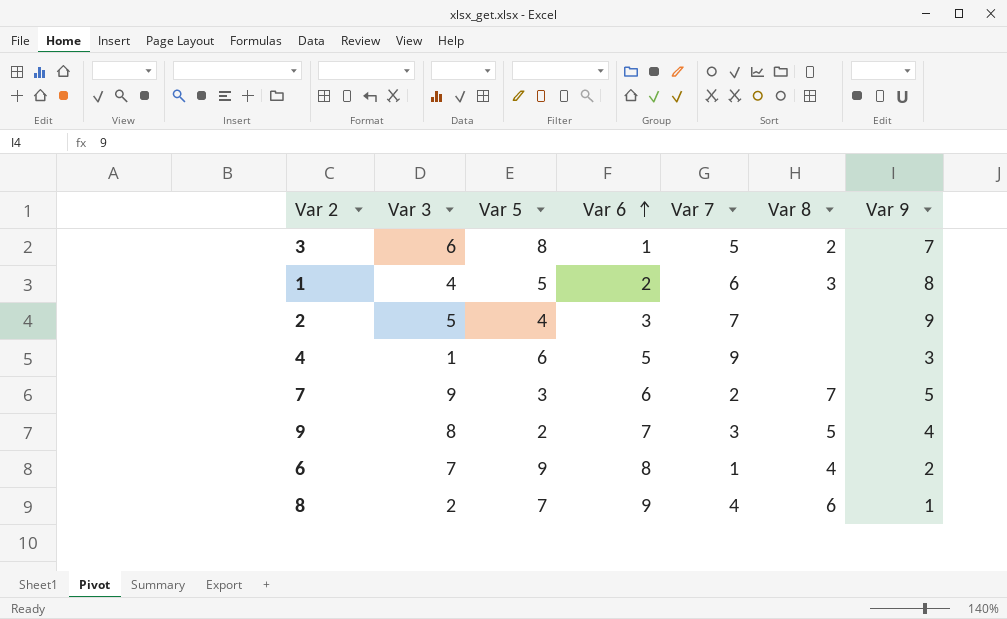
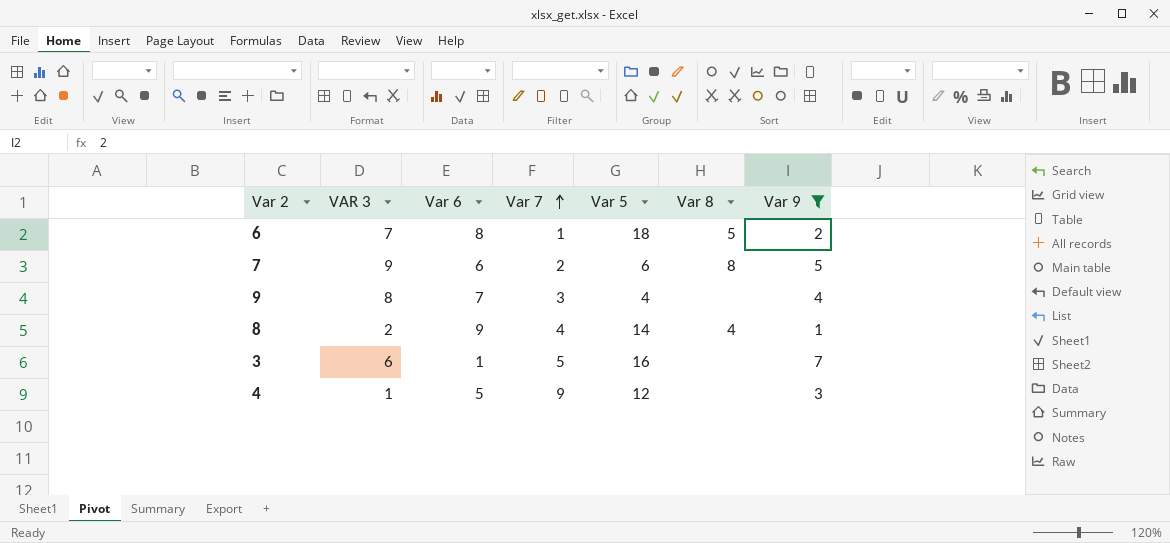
filter: none -> Var 9 <= 7
row order: Var 6 ascending -> Var 7 ascending
column name: Var 3 -> VAR 3
column Var 5 | position: 3 -> 5
6 | Var 5: 9 -> 18
6 | Var 8: 4 -> 5
7 | Var 5: 3 -> 6
7 | Var 8: 7 -> 8
9 | Var 5: 2 -> 4
9 | Var 8: 5 -> none
8 | Var 5: 7 -> 14
8 | Var 8: 6 -> 4
3 | Var 5: 8 -> 16
3 | Var 8: 2 -> none
4 | Var 5: 6 -> 12

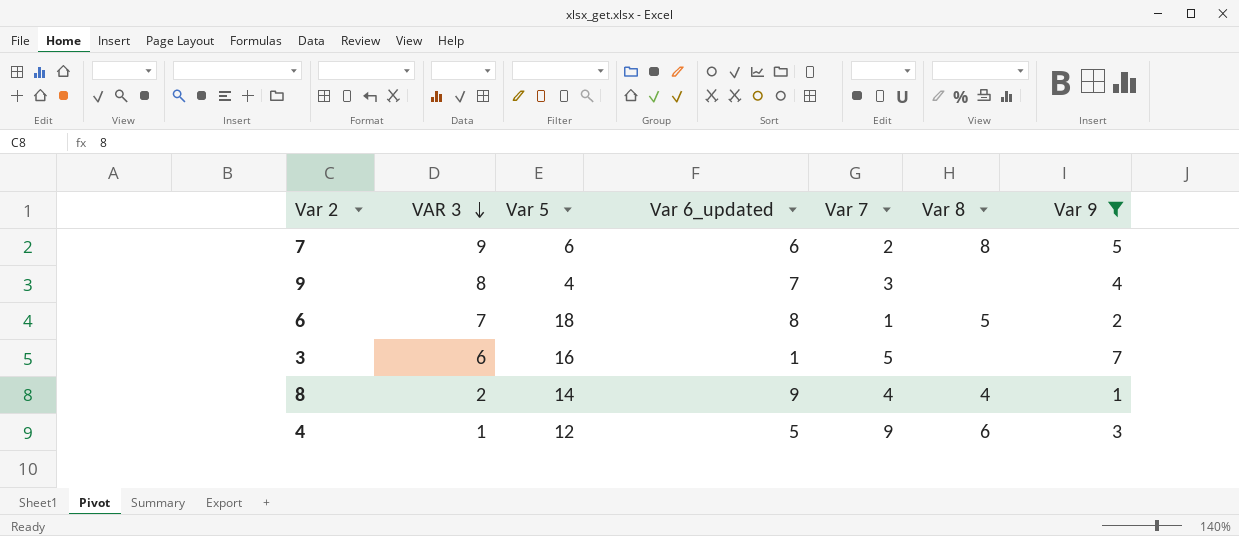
row order: Var 7 ascending -> VAR 3 descending
column Var 5 | position: 5 -> 3
column name: Var 6 -> Var 6_updated
4 | Var 8: none -> 6

